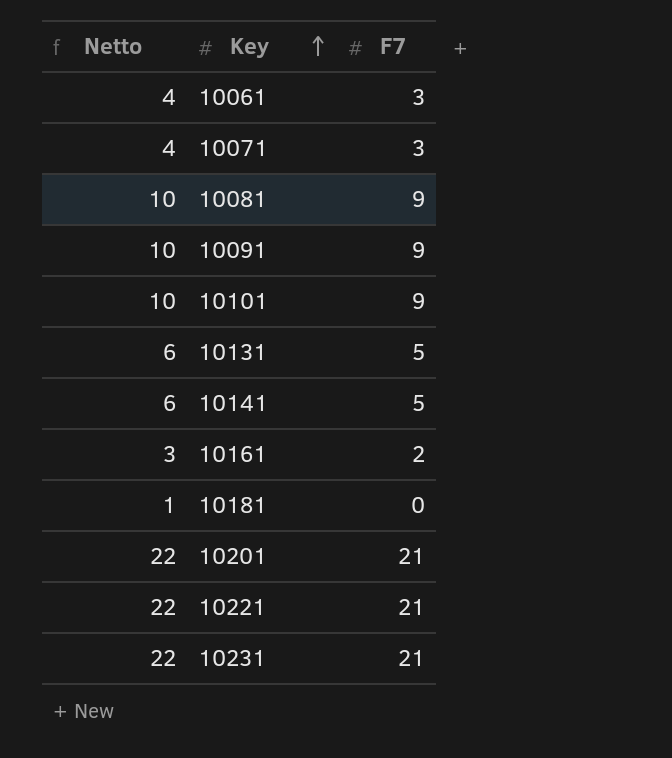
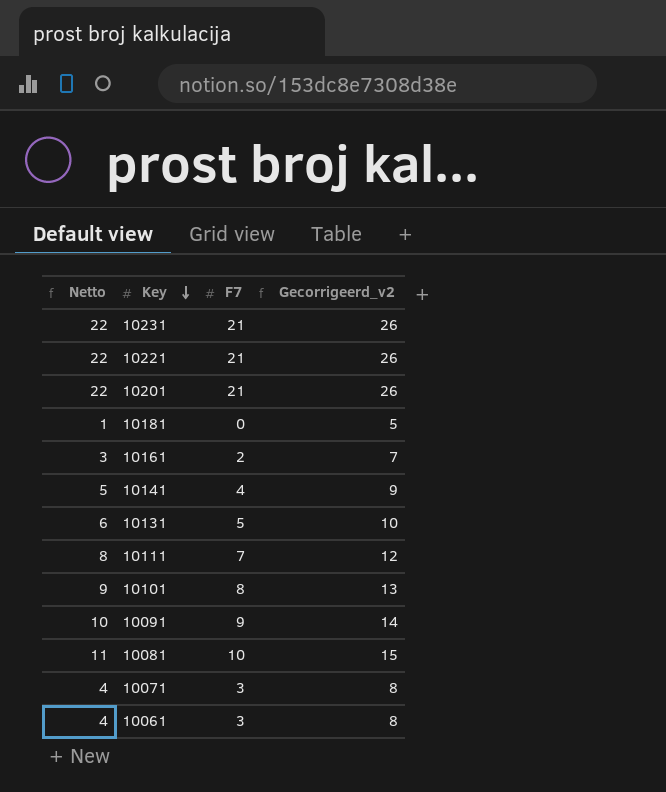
row order: Key ascending -> Key descending
column Gecorrigeerd_v2 | formula: none -> [F7] + 5
10141 | Netto: 6 -> 5
10141 | F7: 5 -> 4
row 10111: none -> 8 | 7 | 12
10101 | Netto: 10 -> 9
10101 | F7: 9 -> 8
10081 | Netto: 10 -> 11
10081 | F7: 9 -> 10

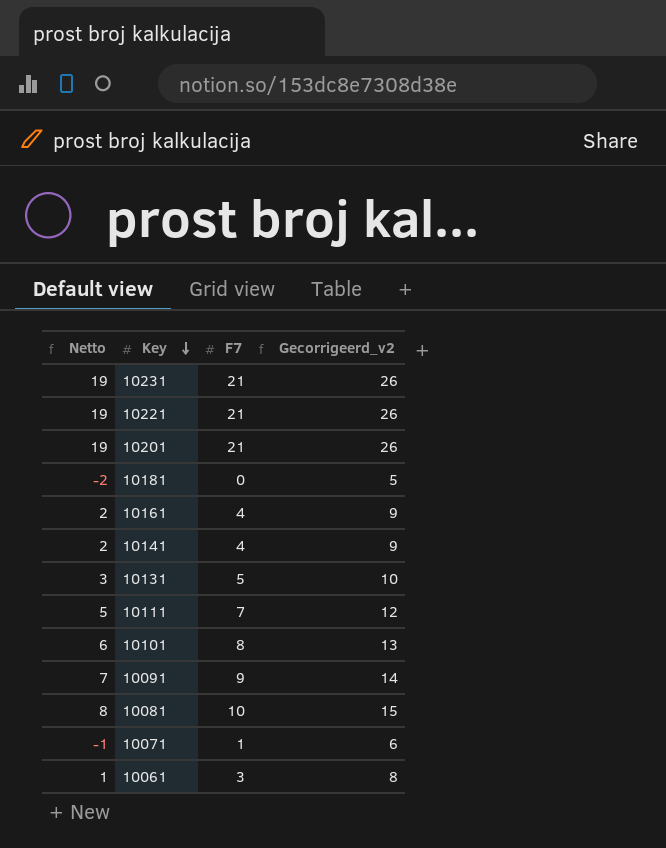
column Netto | formula: [F7] + 1 -> [F7] - 2
10161 | F7: 2 -> 4
10161 | Gecorrigeerd_v2: 7 -> 9
10071 | F7: 3 -> 1
10071 | Gecorrigeerd_v2: 8 -> 6

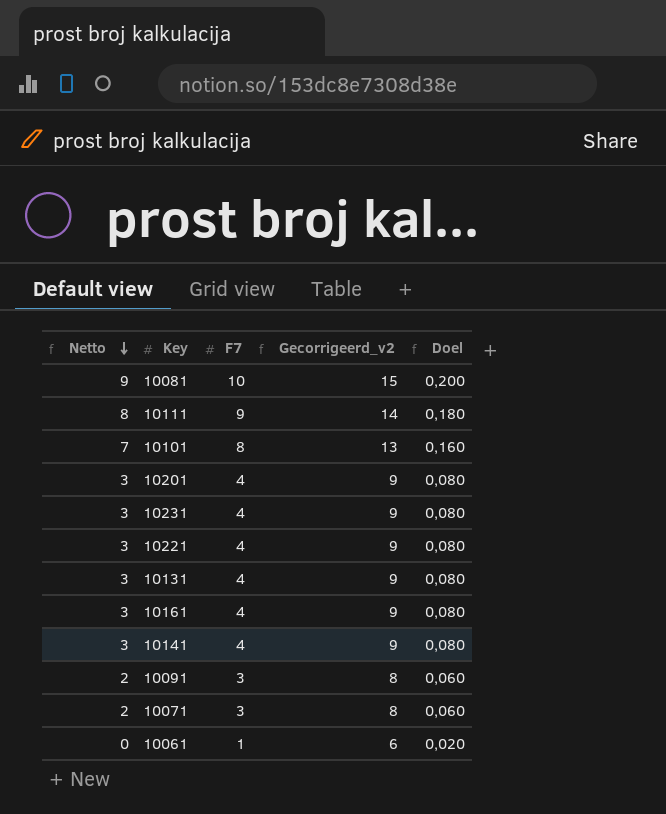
row order: Key descending -> Netto descending
column Netto | formula: [F7] - 2 -> [F7] - 1
column Doel | formula: none -> [F7] * 0,02
row 10181: -2 | 0 | 5 -> none
10111 | F7: 7 -> 9
10111 | Gecorrigeerd_v2: 12 -> 14
10201 | F7: 21 -> 4
10201 | Gecorrigeerd_v2: 26 -> 9
10231 | F7: 21 -> 4
10231 | Gecorrigeerd_v2: 26 -> 9
10221 | F7: 21 -> 4
10221 | Gecorrigeerd_v2: 26 -> 9
10131 | F7: 5 -> 4
10131 | Gecorrigeerd_v2: 10 -> 9
10091 | F7: 9 -> 3
10091 | Gecorrigeerd_v2: 14 -> 8
10071 | F7: 1 -> 3
10071 | Gecorrigeerd_v2: 6 -> 8
10061 | F7: 3 -> 1
10061 | Gecorrigeerd_v2: 8 -> 6

